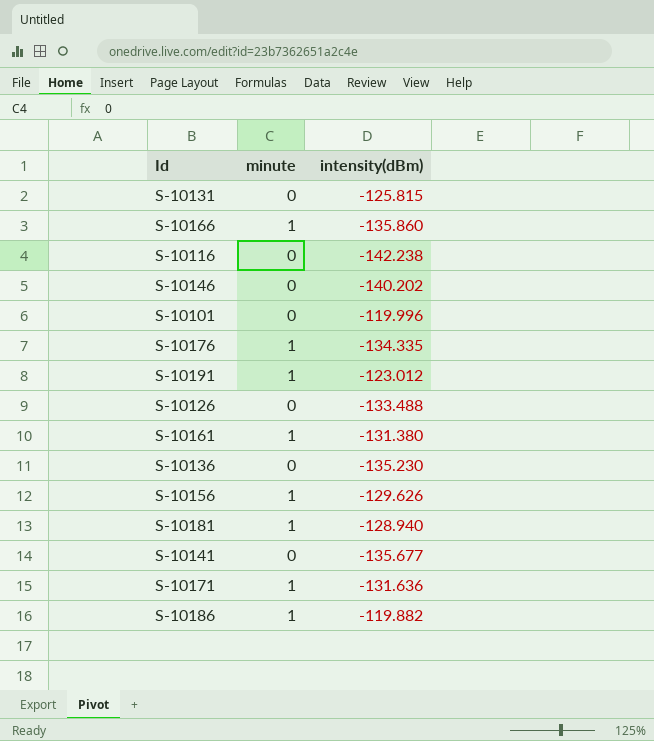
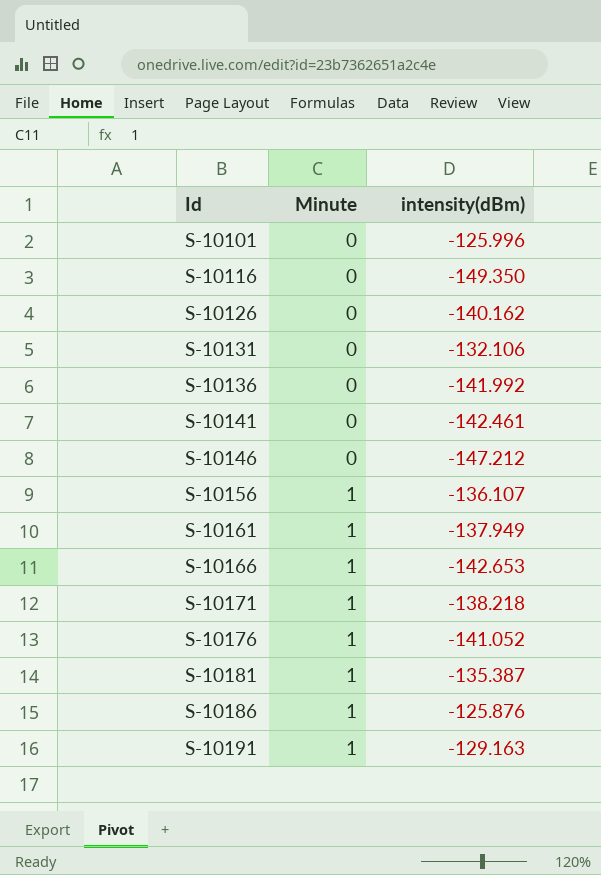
row order: none -> Id ascending
column name: minute -> Minute
S-10101 | intensity(dBm): -119.996 -> -125.996
S-10116 | intensity(dBm): -142.238 -> -149.350
S-10126 | intensity(dBm): -133.488 -> -140.162
S-10131 | intensity(dBm): -125.815 -> -132.106
S-10136 | intensity(dBm): -135.230 -> -141.992
S-10141 | intensity(dBm): -135.677 -> -142.461
S-10146 | intensity(dBm): -140.202 -> -147.212
S-10156 | intensity(dBm): -129.626 -> -136.107
S-10161 | intensity(dBm): -131.380 -> -137.949
S-10166 | intensity(dBm): -135.860 -> -142.653
S-10171 | intensity(dBm): -131.636 -> -138.218
S-10176 | intensity(dBm): -134.335 -> -141.052
S-10181 | intensity(dBm): -128.940 -> -135.387
S-10186 | intensity(dBm): -119.882 -> -125.876
S-10191 | intensity(dBm): -123.012 -> -129.163

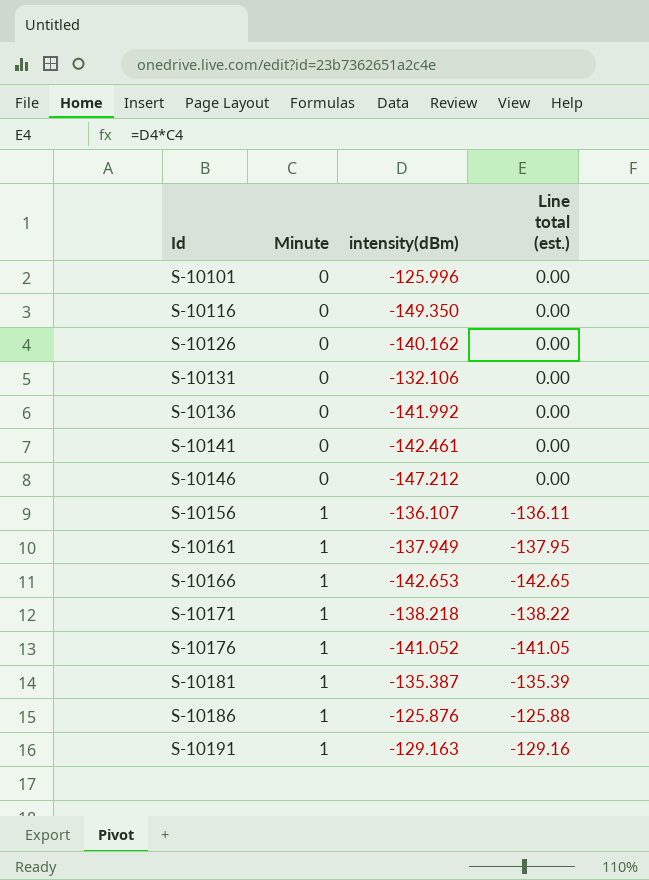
column Line total (est.) | formula: none -> [Minute] * [intensity(dBm)]

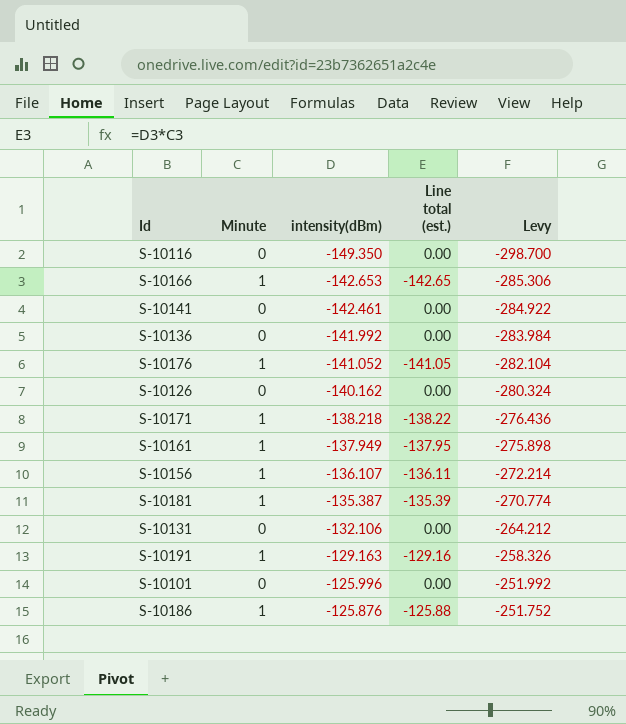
row order: Id ascending -> intensity(dBm) ascending
column Levy | formula: none -> [intensity(dBm)] * 2
row S-10146: 0 | -147.212 | 0.00 -> none

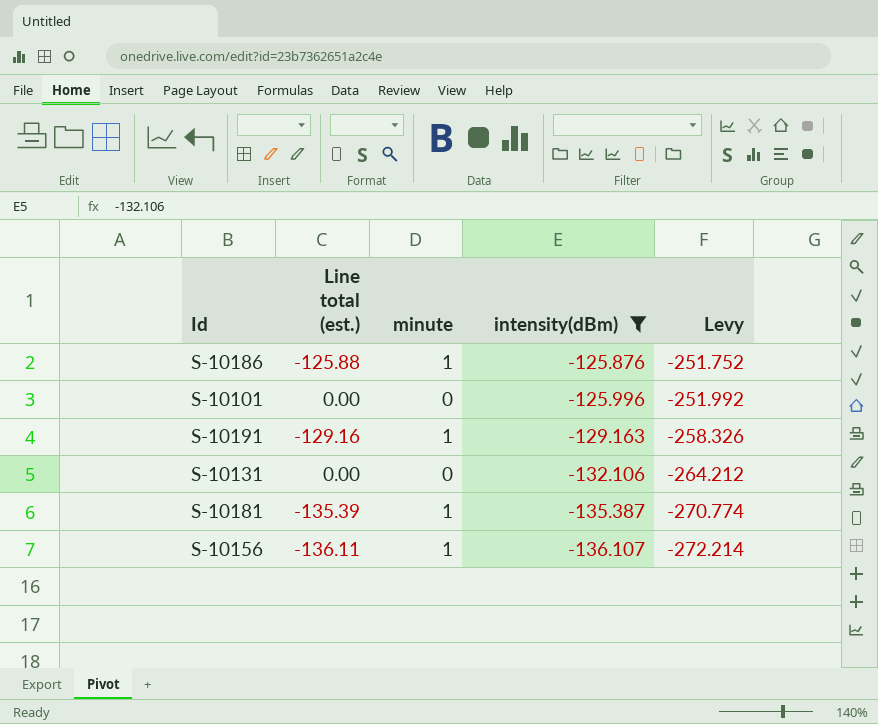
filter: none -> intensity(dBm) >= -136.107
row order: intensity(dBm) ascending -> intensity(dBm) descending
column Line total (est.) | position: 4 -> 2
column name: Minute -> minute

